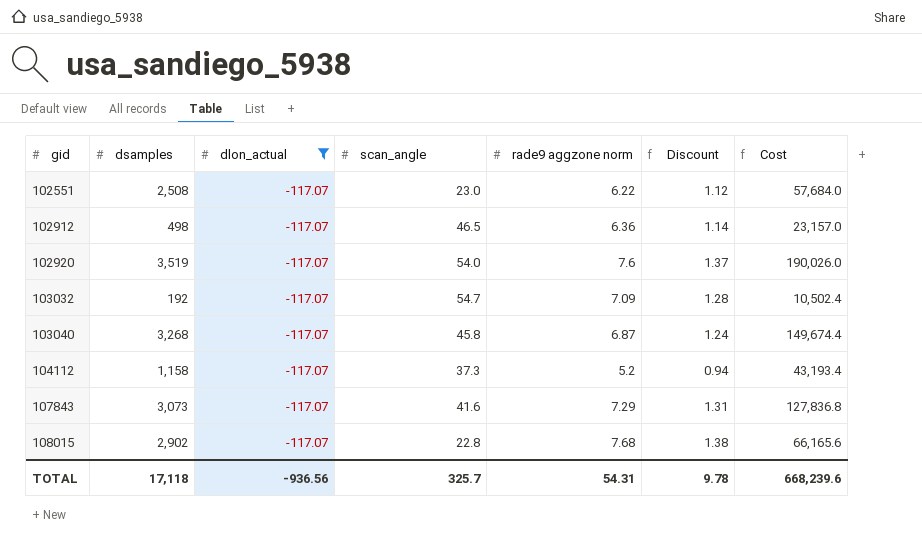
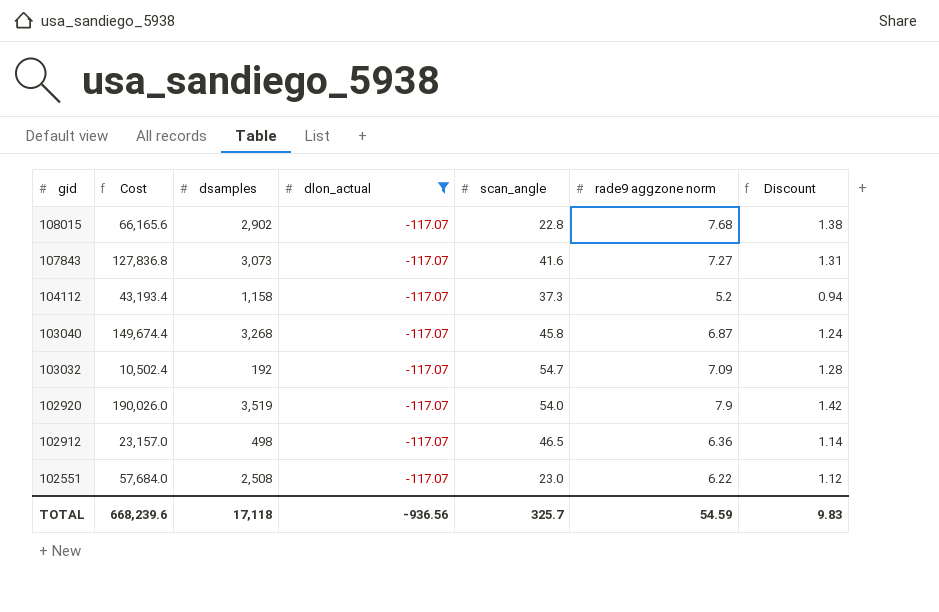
row order: gid ascending -> gid descending
column Cost | position: 7 -> 2
107843 | rade9 aggzone norm: 7.29 -> 7.27
102920 | rade9 aggzone norm: 7.6 -> 7.9
102920 | Discount: 1.37 -> 1.42
TOTAL | rade9 aggzone norm: 54.31 -> 54.59
TOTAL | Discount: 9.78 -> 9.83

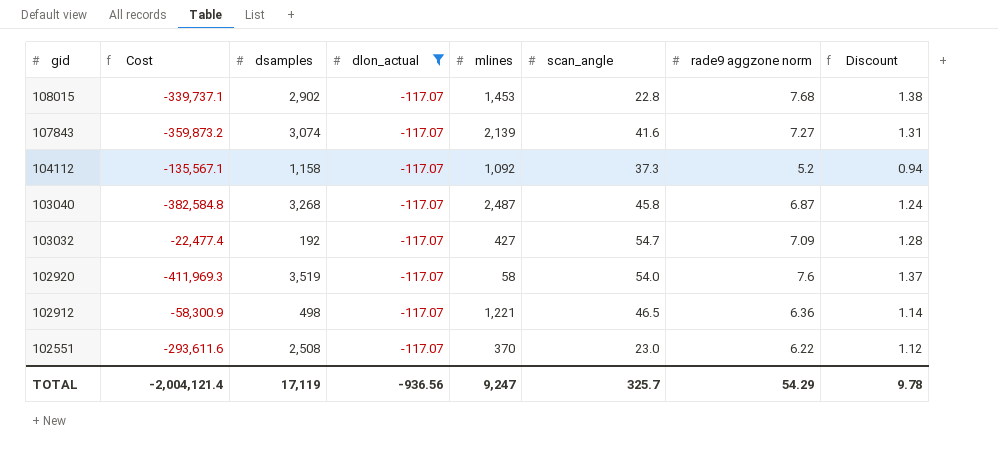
column Cost | formula: [dsamples] * [scan_angle] -> [dsamples] * [dlon_actual]
column mlines | position: none -> 5
107843 | dsamples: 3,073 -> 3,074
102920 | rade9 aggzone norm: 7.9 -> 7.6
102920 | Discount: 1.42 -> 1.37
TOTAL | Cost: 668,239.6 -> -2,004,121.4
TOTAL | dsamples: 17,118 -> 17,119
TOTAL | rade9 aggzone norm: 54.59 -> 54.29
TOTAL | Discount: 9.83 -> 9.78

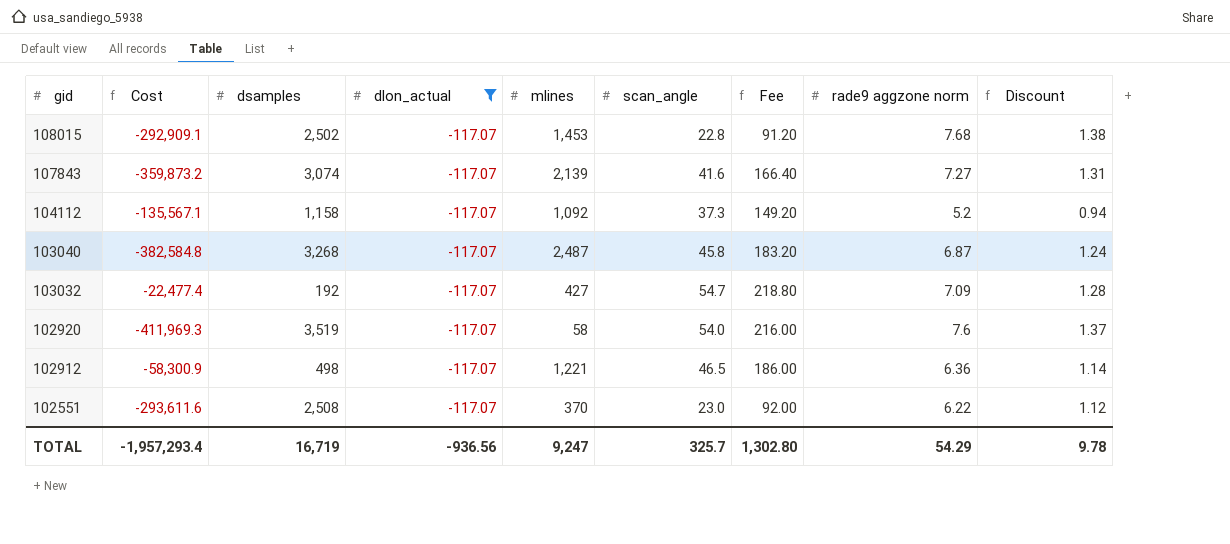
column Fee | formula: none -> [scan_angle] * 4
108015 | Cost: -339,737.1 -> -292,909.1
108015 | dsamples: 2,902 -> 2,502
TOTAL | Cost: -2,004,121.4 -> -1,957,293.4
TOTAL | dsamples: 17,119 -> 16,719

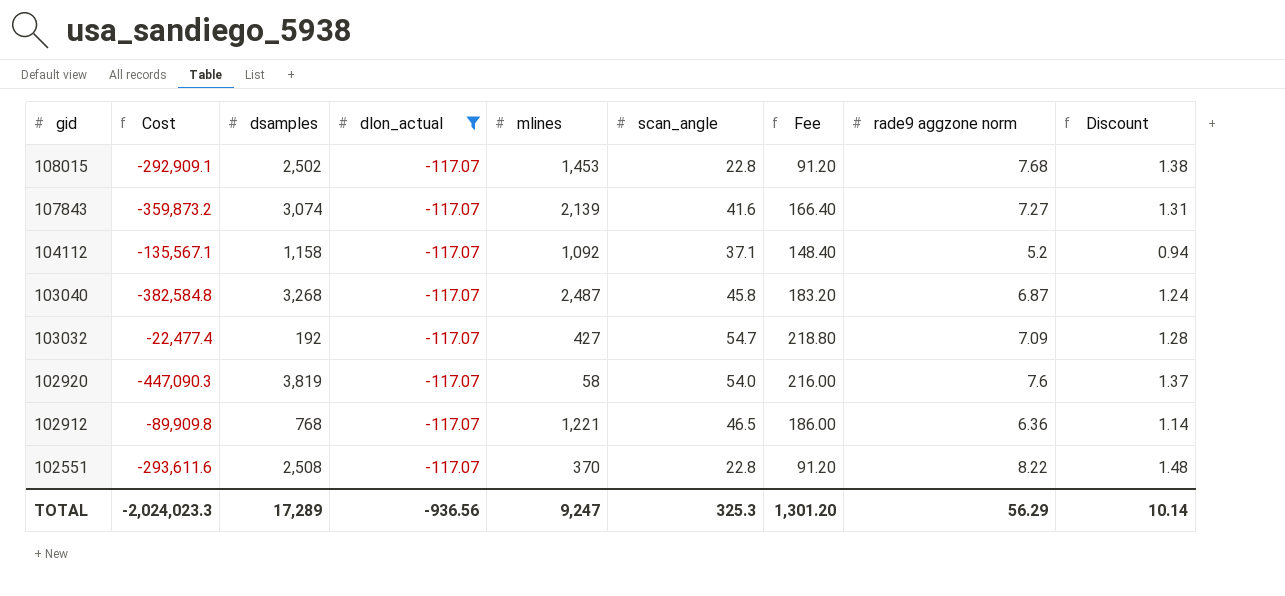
104112 | scan_angle: 37.3 -> 37.1
104112 | Fee: 149.20 -> 148.40
102920 | Cost: -411,969.3 -> -447,090.3
102920 | dsamples: 3,519 -> 3,819
102912 | Cost: -58,300.9 -> -89,909.8
102912 | dsamples: 498 -> 768
102551 | scan_angle: 23.0 -> 22.8
102551 | Fee: 92.00 -> 91.20
102551 | rade9 aggzone norm: 6.22 -> 8.22
102551 | Discount: 1.12 -> 1.48
TOTAL | Cost: -1,957,293.4 -> -2,024,023.3
TOTAL | dsamples: 16,719 -> 17,289
TOTAL | scan_angle: 325.7 -> 325.3
TOTAL | Fee: 1,302.80 -> 1,301.20
TOTAL | rade9 aggzone norm: 54.29 -> 56.29
TOTAL | Discount: 9.78 -> 10.14

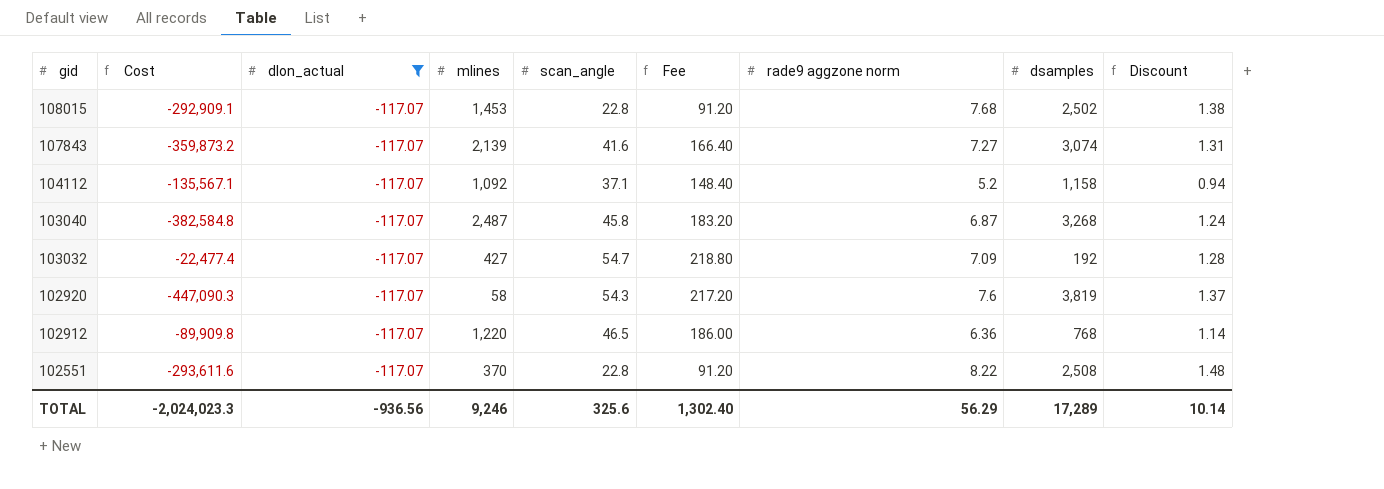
column dsamples | position: 3 -> 8
102920 | scan_angle: 54.0 -> 54.3
102920 | Fee: 216.00 -> 217.20
102912 | mlines: 1,221 -> 1,220
TOTAL | mlines: 9,247 -> 9,246
TOTAL | scan_angle: 325.3 -> 325.6
TOTAL | Fee: 1,301.20 -> 1,302.40

